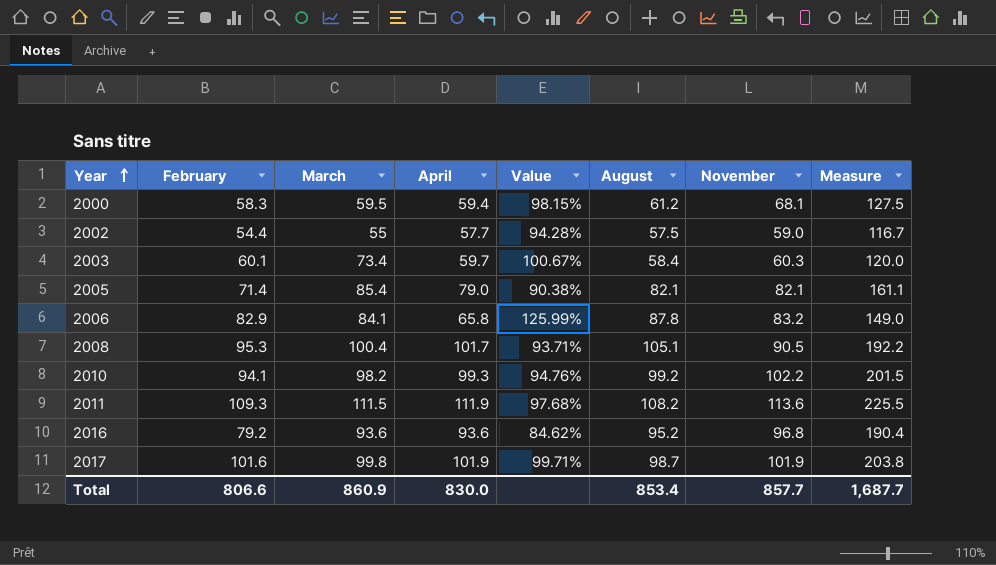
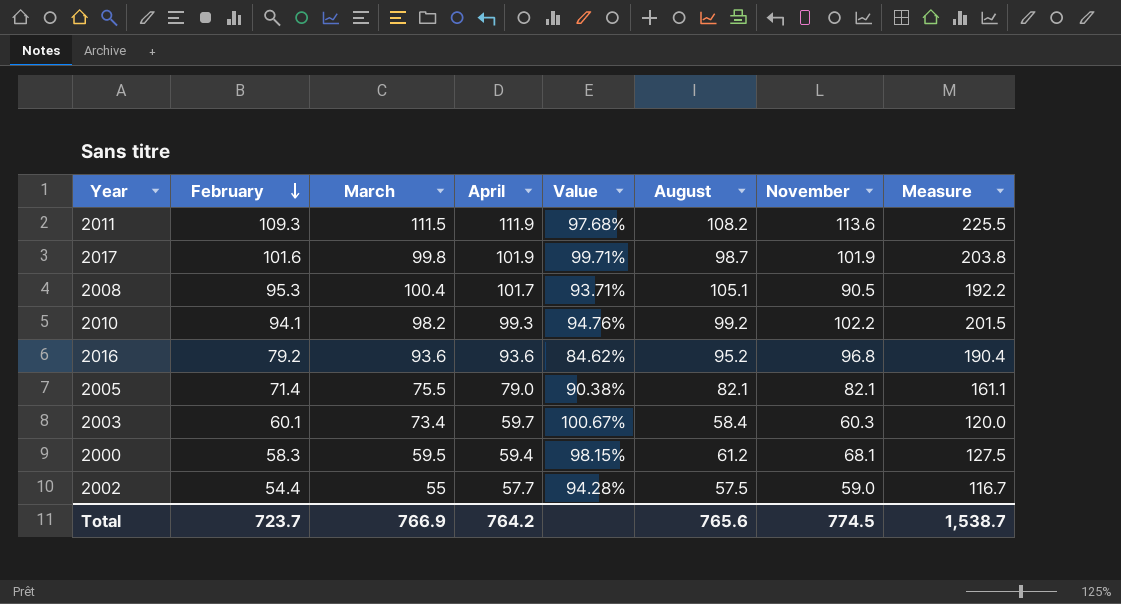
row order: Year ascending -> February descending
row 2006: 82.9 | 84.1 | 65.8 | 125.99% | 87.8 | 83.2 | 149.0 -> none
2005 | March: 85.4 -> 75.5
Total | February: 806.6 -> 723.7
Total | March: 860.9 -> 766.9
Total | April: 830.0 -> 764.2
Total | August: 853.4 -> 765.6
Total | November: 857.7 -> 774.5
Total | Measure: 1,687.7 -> 1,538.7

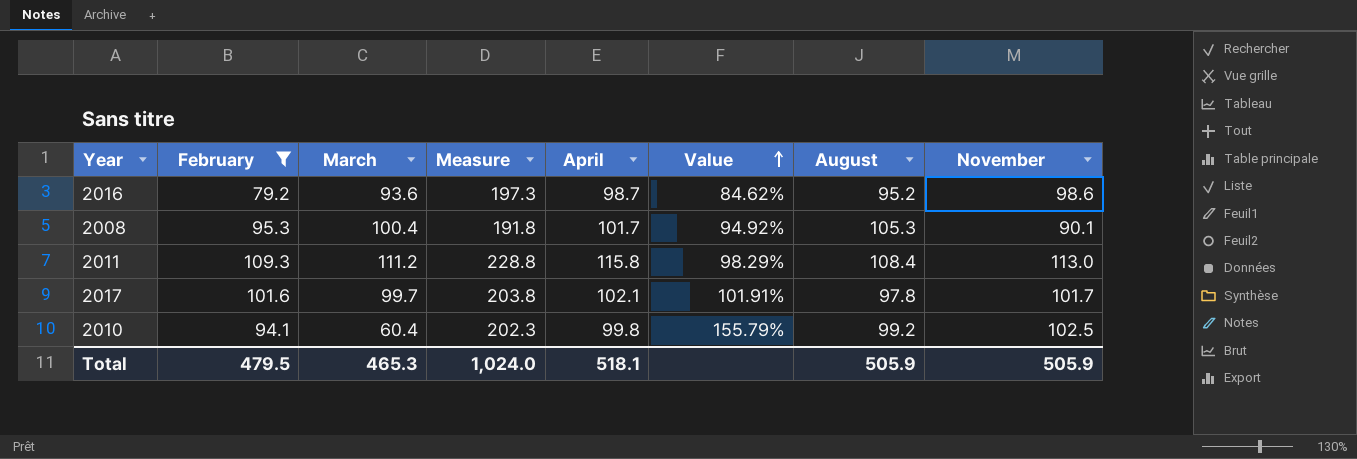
filter: none -> February >= 79.2
row order: February descending -> Value ascending
column Measure | position: 8 -> 4
column Value | formula: [February] / [April] -> [February] / [March]
2016 | Measure: 190.4 -> 197.3
2016 | April: 93.6 -> 98.7
2016 | November: 96.8 -> 98.6
2008 | Measure: 192.2 -> 191.8
2008 | August: 105.1 -> 105.3
2008 | November: 90.5 -> 90.1
2011 | March: 111.5 -> 111.2
2011 | Measure: 225.5 -> 228.8
2011 | April: 111.9 -> 115.8
2011 | August: 108.2 -> 108.4
2011 | November: 113.6 -> 113.0
2017 | March: 99.8 -> 99.7
2017 | April: 101.9 -> 102.1
2017 | August: 98.7 -> 97.8
2017 | November: 101.9 -> 101.7
2010 | March: 98.2 -> 60.4
2010 | Measure: 201.5 -> 202.3
2010 | April: 99.3 -> 99.8
2010 | November: 102.2 -> 102.5
Total | February: 723.7 -> 479.5
Total | March: 766.9 -> 465.3
Total | Measure: 1,538.7 -> 1,024.0
Total | April: 764.2 -> 518.1
Total | August: 765.6 -> 505.9
Total | November: 774.5 -> 505.9

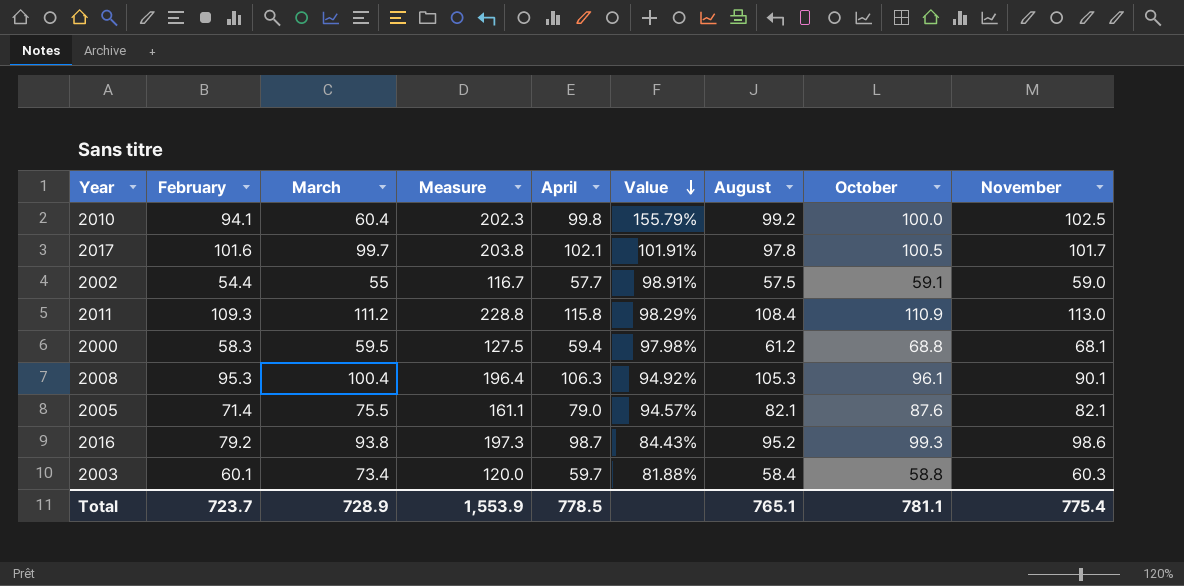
filter: February >= 79.2 -> none
row order: Value ascending -> Value descending
column October | position: none -> 8
2008 | Measure: 191.8 -> 196.4
2008 | April: 101.7 -> 106.3
2016 | March: 93.6 -> 93.8
2016 | Value: 84.62% -> 84.43%
Total | February: 479.5 -> 723.7
Total | March: 465.3 -> 728.9
Total | Measure: 1,024.0 -> 1,553.9
Total | April: 518.1 -> 778.5
Total | August: 505.9 -> 765.1
Total | November: 505.9 -> 775.4

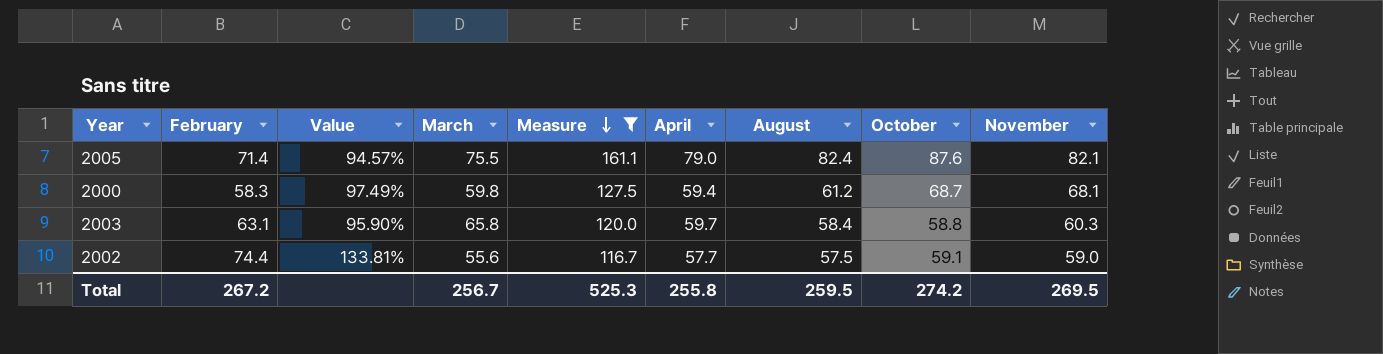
filter: none -> Measure <= 161.1
row order: Value descending -> Measure descending
column Value | position: 6 -> 3
2005 | August: 82.1 -> 82.4
2000 | Value: 97.98% -> 97.49%
2000 | March: 59.5 -> 59.8
2000 | October: 68.8 -> 68.7
2003 | February: 60.1 -> 63.1
2003 | Value: 81.88% -> 95.90%
2003 | March: 73.4 -> 65.8
2002 | February: 54.4 -> 74.4
2002 | Value: 98.91% -> 133.81%
2002 | March: 55 -> 55.6
Total | February: 723.7 -> 267.2
Total | March: 728.9 -> 256.7
Total | Measure: 1,553.9 -> 525.3
Total | April: 778.5 -> 255.8
Total | August: 765.1 -> 259.5
Total | October: 781.1 -> 274.2
Total | November: 775.4 -> 269.5

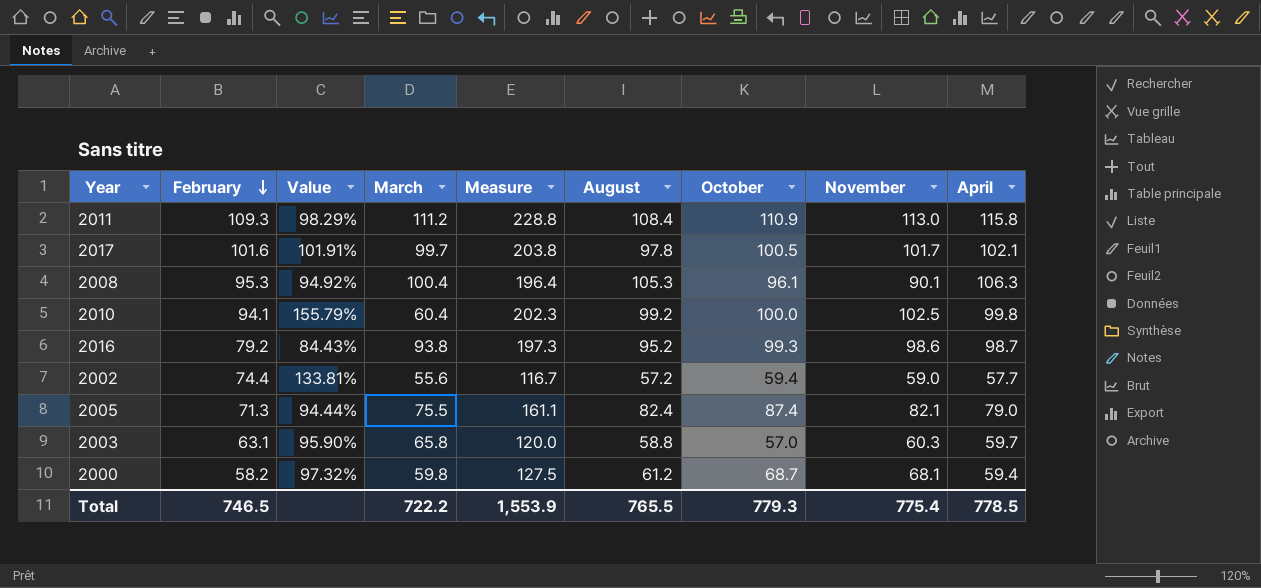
filter: Measure <= 161.1 -> none
row order: Measure descending -> February descending
column April | position: 6 -> 9
2002 | August: 57.5 -> 57.2
2002 | October: 59.1 -> 59.4
2005 | February: 71.4 -> 71.3
2005 | Value: 94.57% -> 94.44%
2005 | October: 87.6 -> 87.4
2003 | August: 58.4 -> 58.8
2003 | October: 58.8 -> 57.0
2000 | February: 58.3 -> 58.2
2000 | Value: 97.49% -> 97.32%
Total | February: 267.2 -> 746.5
Total | March: 256.7 -> 722.2
Total | Measure: 525.3 -> 1,553.9
Total | August: 259.5 -> 765.5
Total | October: 274.2 -> 779.3
Total | November: 269.5 -> 775.4
Total | April: 255.8 -> 778.5

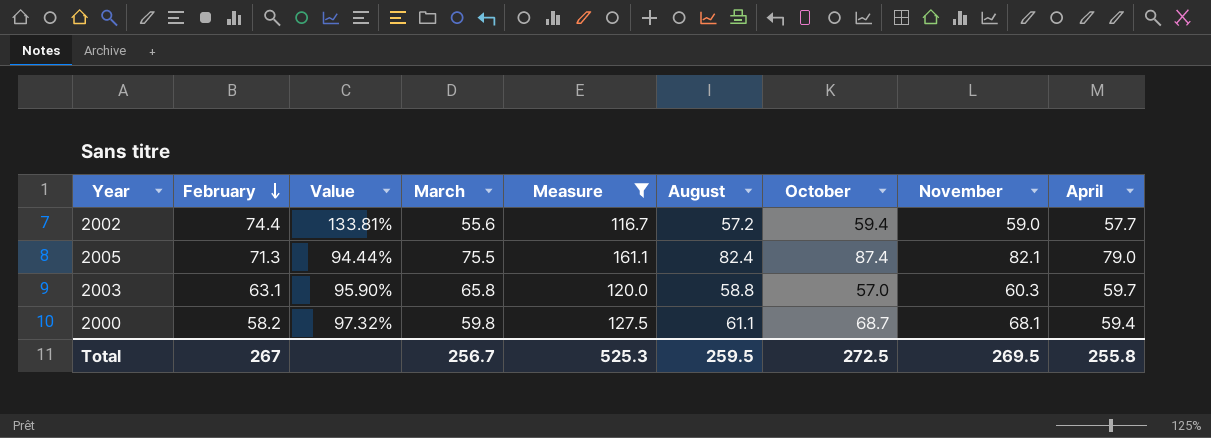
filter: none -> Measure <= 161.1
2000 | August: 61.2 -> 61.1
Total | February: 746.5 -> 267
Total | March: 722.2 -> 256.7
Total | Measure: 1,553.9 -> 525.3
Total | August: 765.5 -> 259.5
Total | October: 779.3 -> 272.5
Total | November: 775.4 -> 269.5
Total | April: 778.5 -> 255.8

